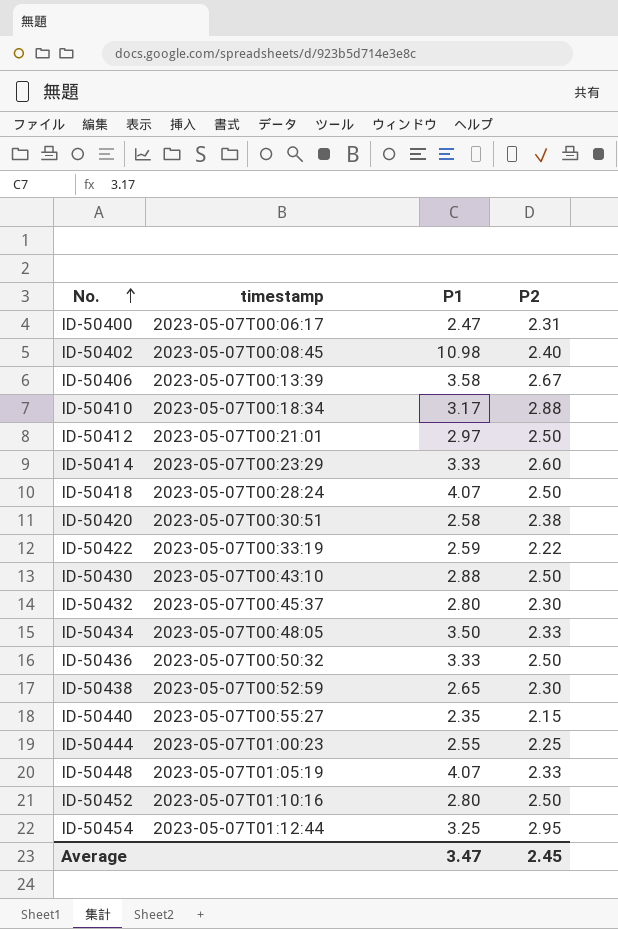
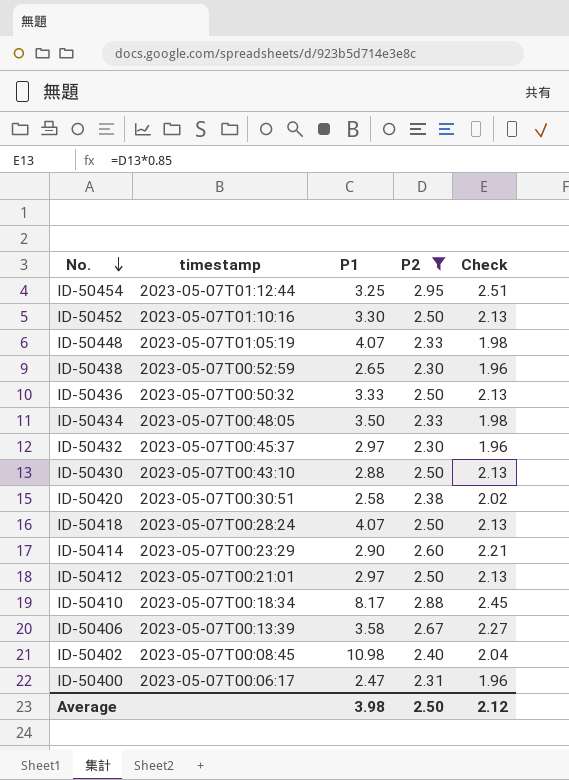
filter: none -> P2 >= 2.30
row order: No. ascending -> No. descending
column Check | formula: none -> [P2] * 0.85
ID-50452 | P1: 2.80 -> 3.30
ID-50432 | P1: 2.80 -> 2.97
ID-50414 | P1: 3.33 -> 2.90
ID-50410 | P1: 3.17 -> 8.17
Average | P1: 3.47 -> 3.98
Average | P2: 2.45 -> 2.50

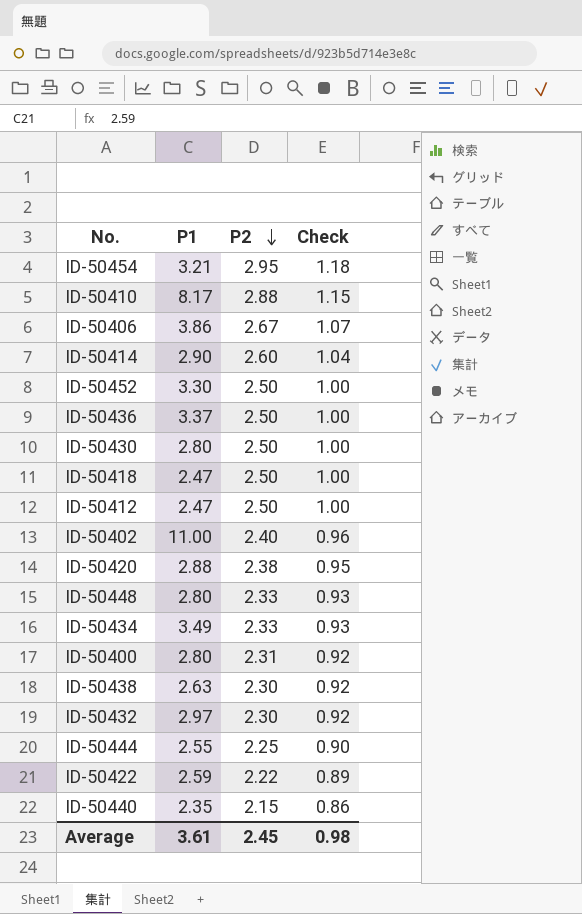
filter: P2 >= 2.30 -> none
row order: No. descending -> P2 descending
column timestamp | position: 2 -> none
column Check | formula: [P2] * 0.85 -> [P2] * 0.4
ID-50454 | P1: 3.25 -> 3.21
ID-50406 | P1: 3.58 -> 3.86
ID-50436 | P1: 3.33 -> 3.37
ID-50430 | P1: 2.88 -> 2.80
ID-50418 | P1: 4.07 -> 2.47
ID-50412 | P1: 2.97 -> 2.47
ID-50402 | P1: 10.98 -> 11.00
ID-50420 | P1: 2.58 -> 2.88
ID-50448 | P1: 4.07 -> 2.80
ID-50434 | P1: 3.50 -> 3.49
ID-50400 | P1: 2.47 -> 2.80
ID-50438 | P1: 2.65 -> 2.63
Average | P1: 3.98 -> 3.61
Average | P2: 2.50 -> 2.45
Average | Check: 2.12 -> 0.98

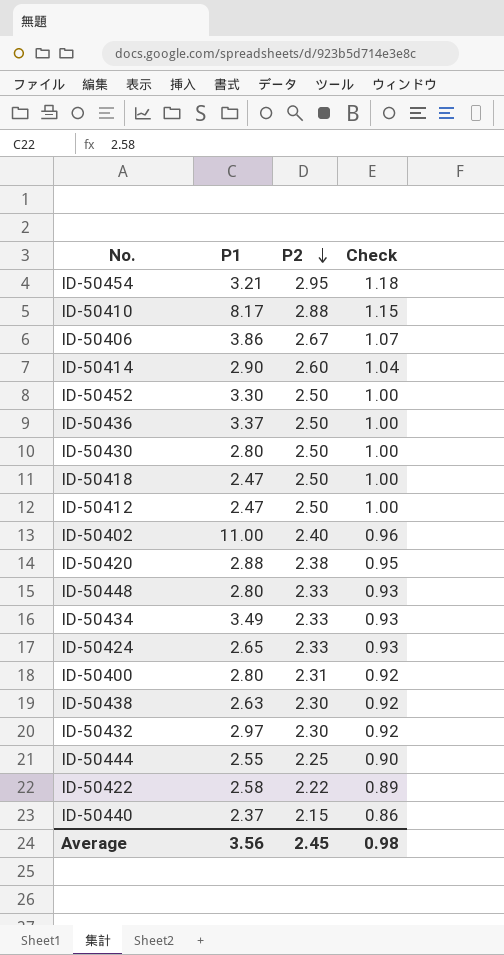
row ID-50424: none -> 2.65 | 2.33 | 0.93
ID-50422 | P1: 2.59 -> 2.58
ID-50440 | P1: 2.35 -> 2.37
Average | P1: 3.61 -> 3.56

